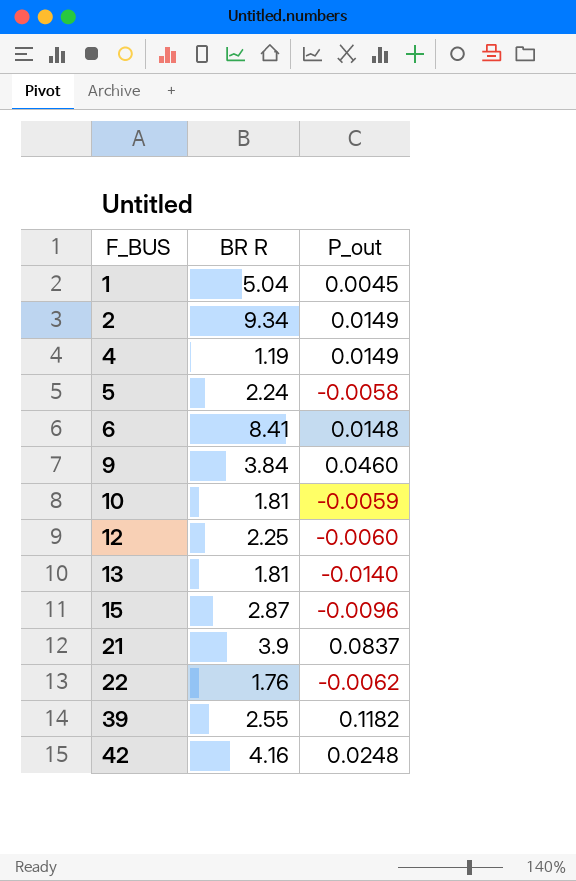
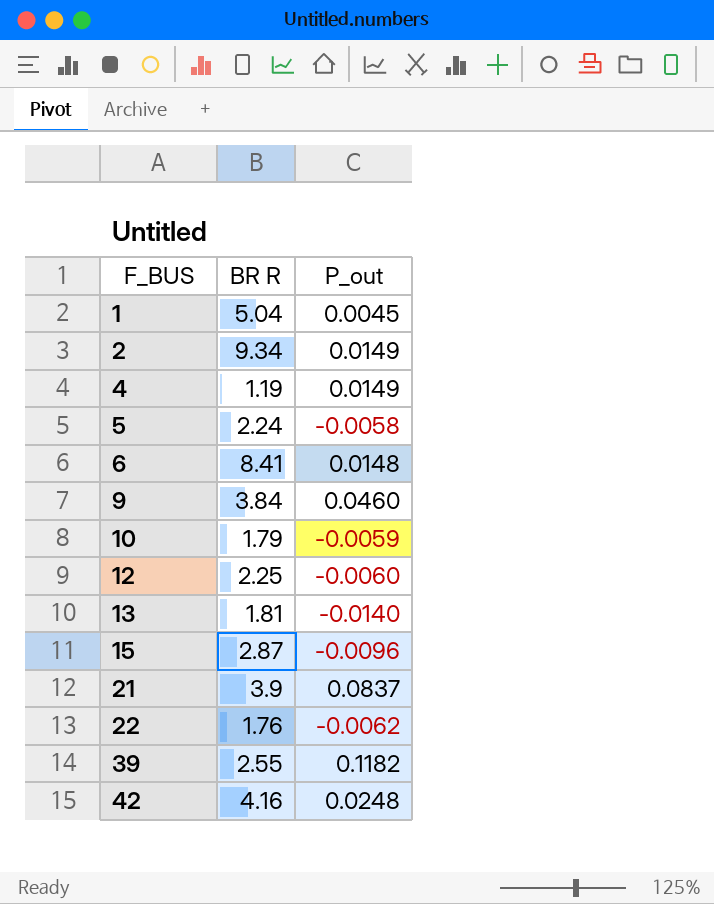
10 | BR R: 1.81 -> 1.79

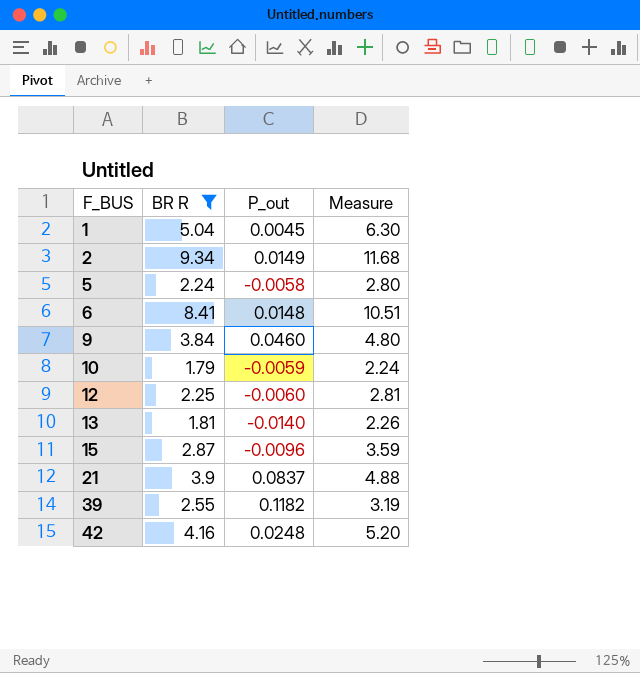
filter: none -> BR R >= 1.79
column Measure | formula: none -> [BR R] * 1.25

